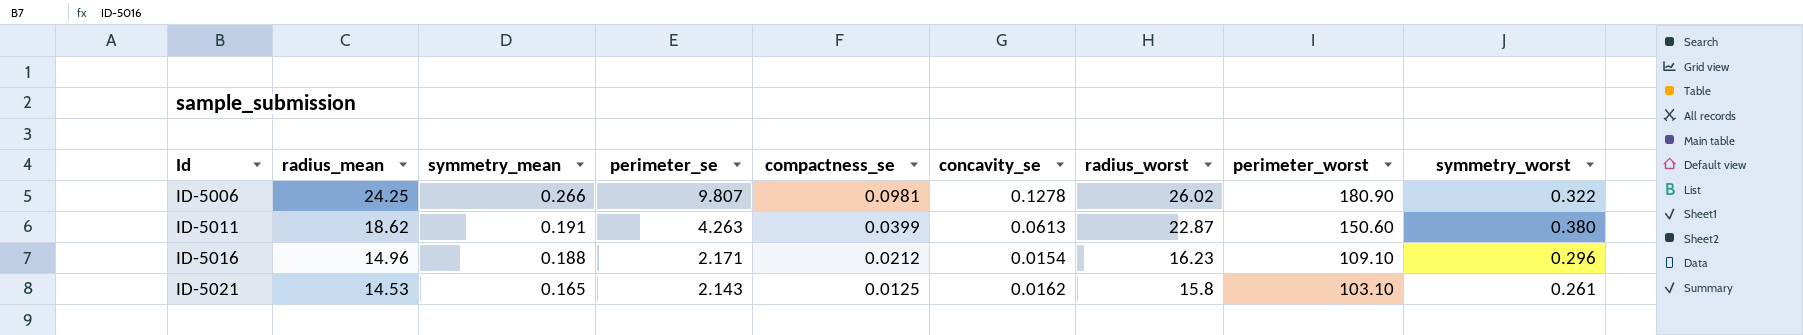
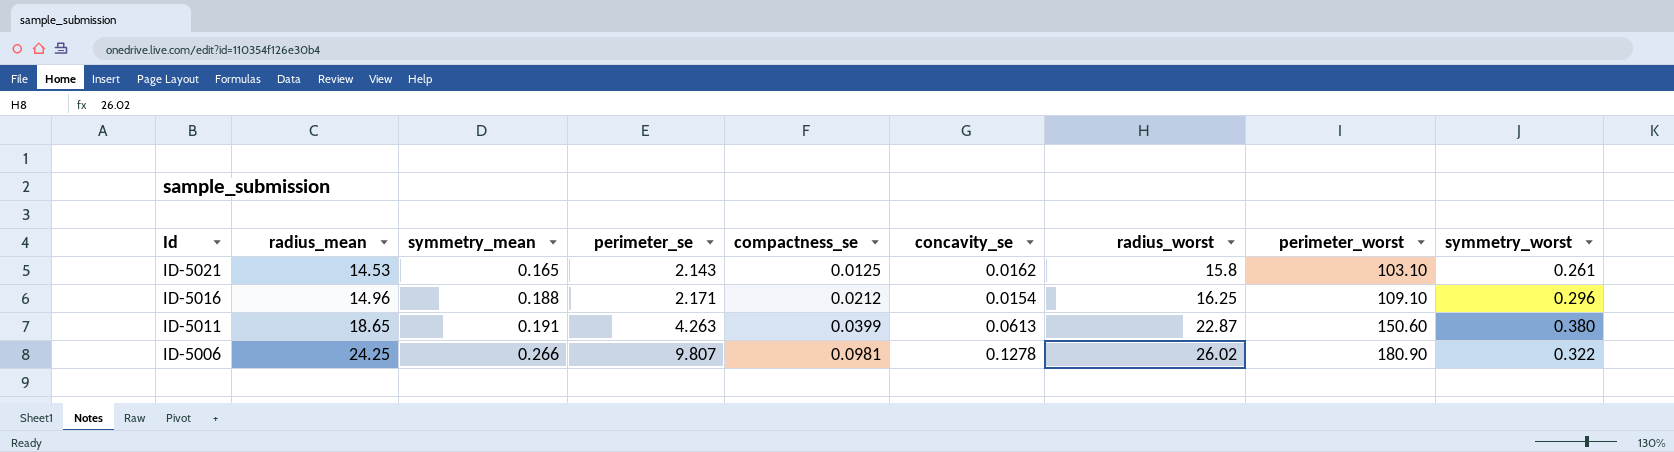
row order: Id ascending -> Id descending
ID-5016 | radius_worst: 16.23 -> 16.25
ID-5011 | radius_mean: 18.62 -> 18.65

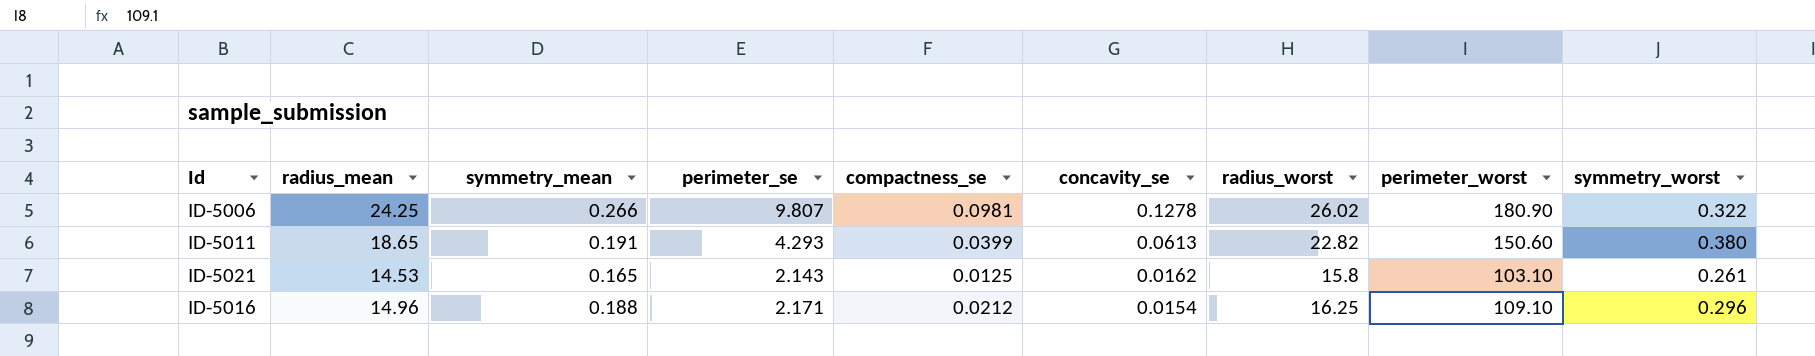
row order: Id descending -> concavity_se descending
ID-5011 | perimeter_se: 4.263 -> 4.293
ID-5011 | radius_worst: 22.87 -> 22.82

